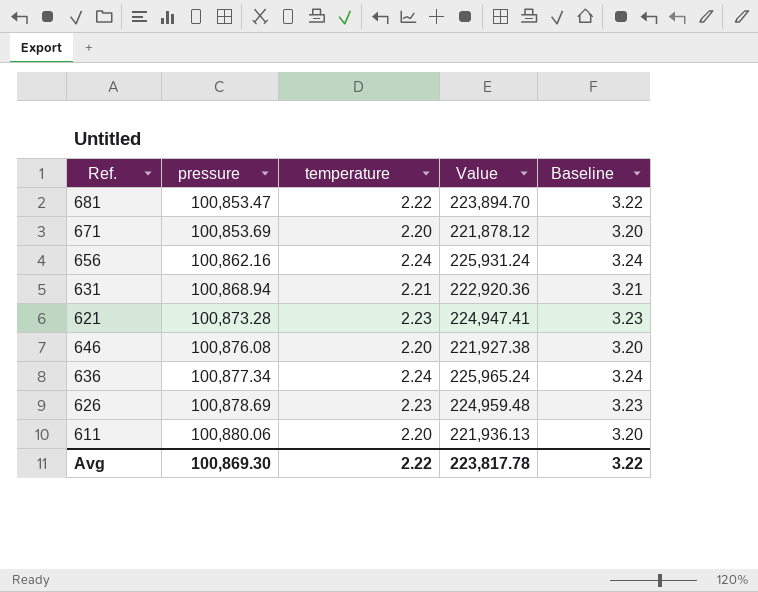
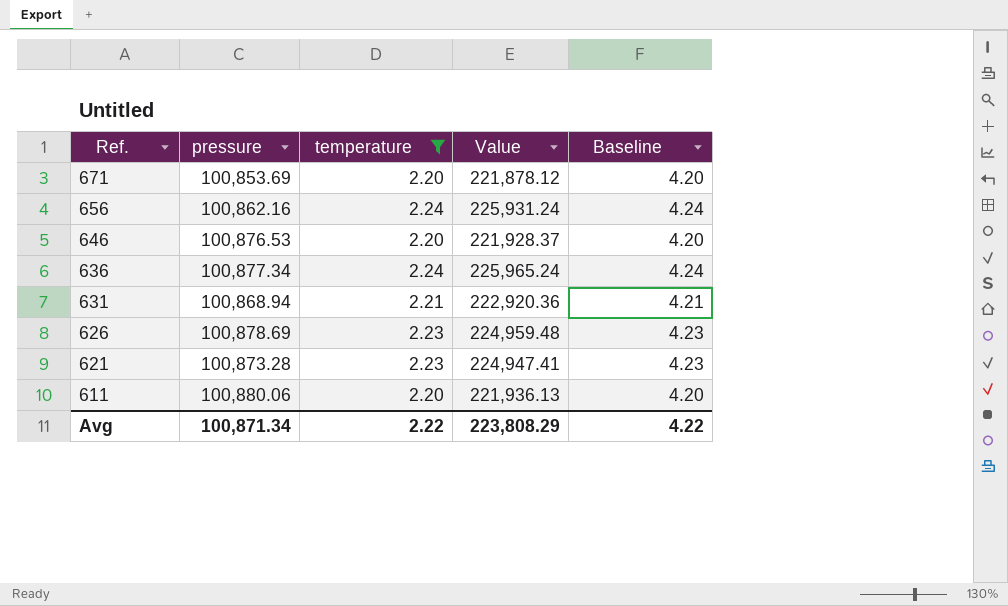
filter: none -> temperature != 2.22
row order: pressure ascending -> Ref. descending
column Baseline | formula: [temperature] + 1 -> [temperature] + 2
646 | pressure: 100,876.08 -> 100,876.53
646 | Value: 221,927.38 -> 221,928.37
Avg | pressure: 100,869.30 -> 100,871.34
Avg | Value: 223,817.78 -> 223,808.29
Avg | Baseline: 3.22 -> 4.22

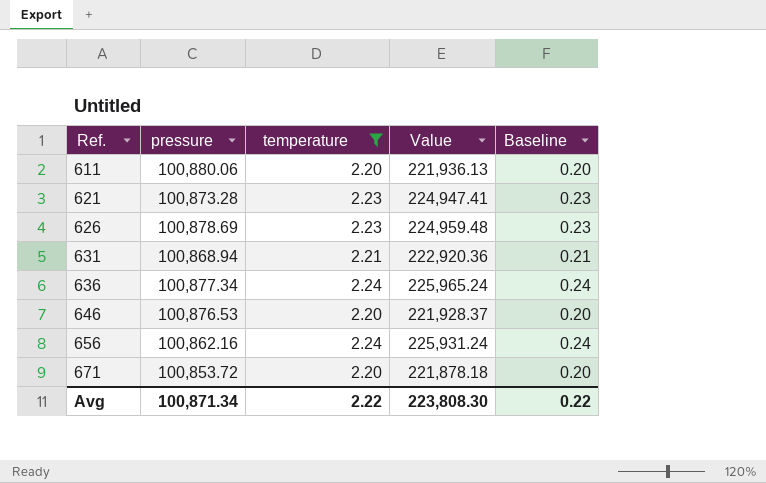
row order: Ref. descending -> Ref. ascending
column Baseline | formula: [temperature] + 2 -> [temperature] - 2
671 | pressure: 100,853.69 -> 100,853.72
671 | Value: 221,878.12 -> 221,878.18
Avg | Value: 223,808.29 -> 223,808.30
Avg | Baseline: 4.22 -> 0.22

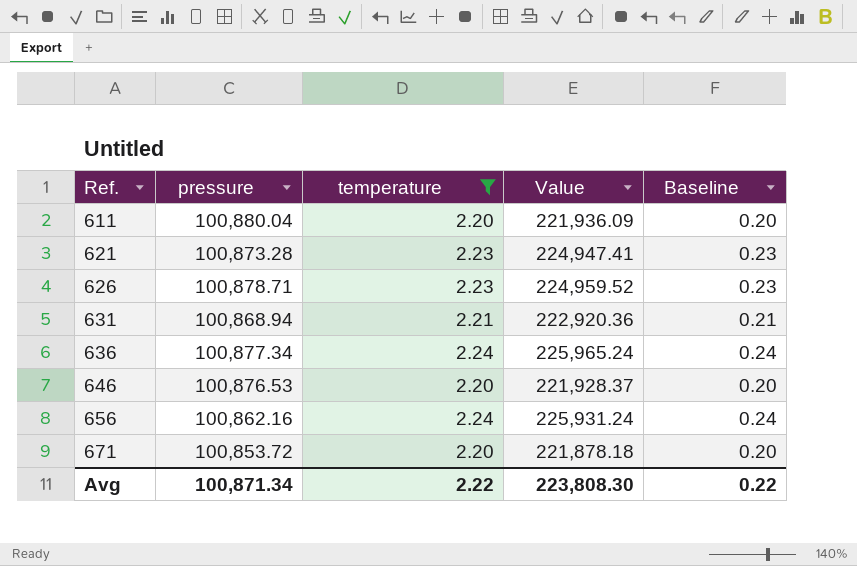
611 | pressure: 100,880.06 -> 100,880.04
611 | Value: 221,936.13 -> 221,936.09
626 | pressure: 100,878.69 -> 100,878.71
626 | Value: 224,959.48 -> 224,959.52

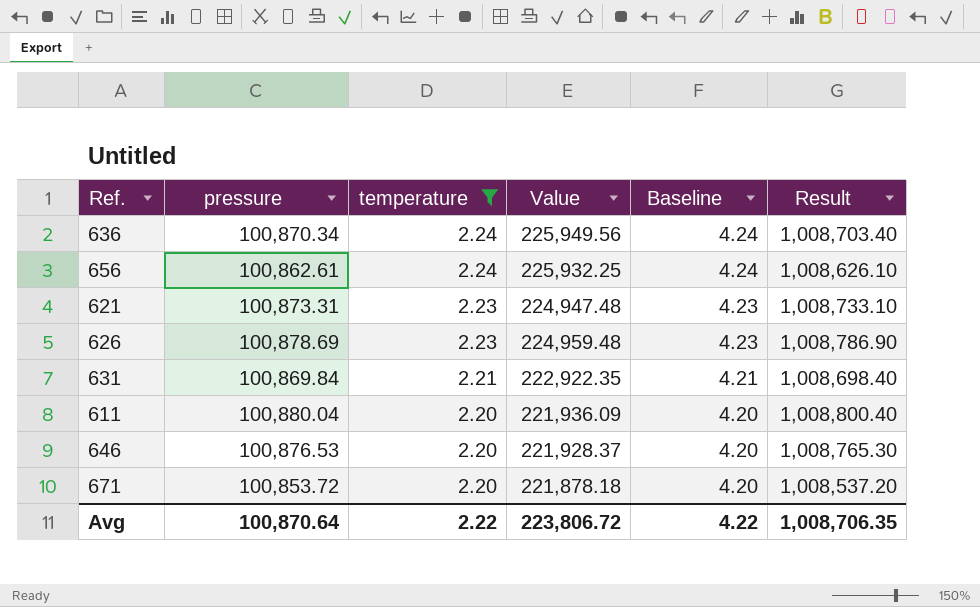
row order: Ref. ascending -> temperature descending
column Baseline | formula: [temperature] - 2 -> [temperature] + 2
column Result | formula: none -> [pressure] * 10
636 | pressure: 100,877.34 -> 100,870.34
636 | Value: 225,965.24 -> 225,949.56
656 | pressure: 100,862.16 -> 100,862.61
656 | Value: 225,931.24 -> 225,932.25
621 | pressure: 100,873.28 -> 100,873.31
621 | Value: 224,947.41 -> 224,947.48
626 | pressure: 100,878.71 -> 100,878.69
626 | Value: 224,959.52 -> 224,959.48
631 | pressure: 100,868.94 -> 100,869.84
631 | Value: 222,920.36 -> 222,922.35
Avg | pressure: 100,871.34 -> 100,870.64
Avg | Value: 223,808.30 -> 223,806.72
Avg | Baseline: 0.22 -> 4.22

